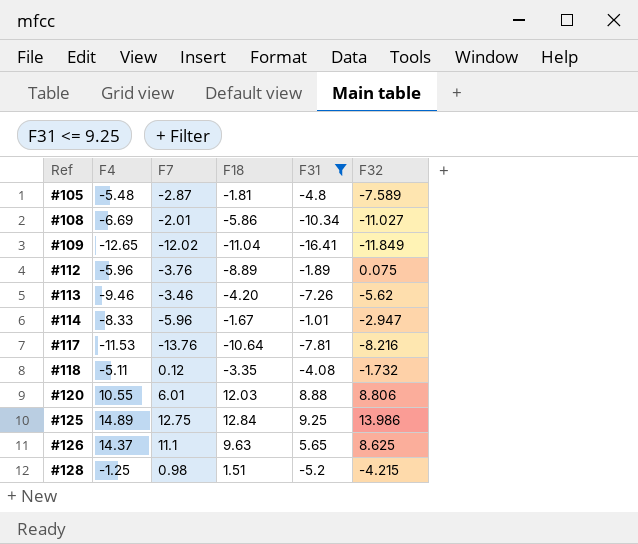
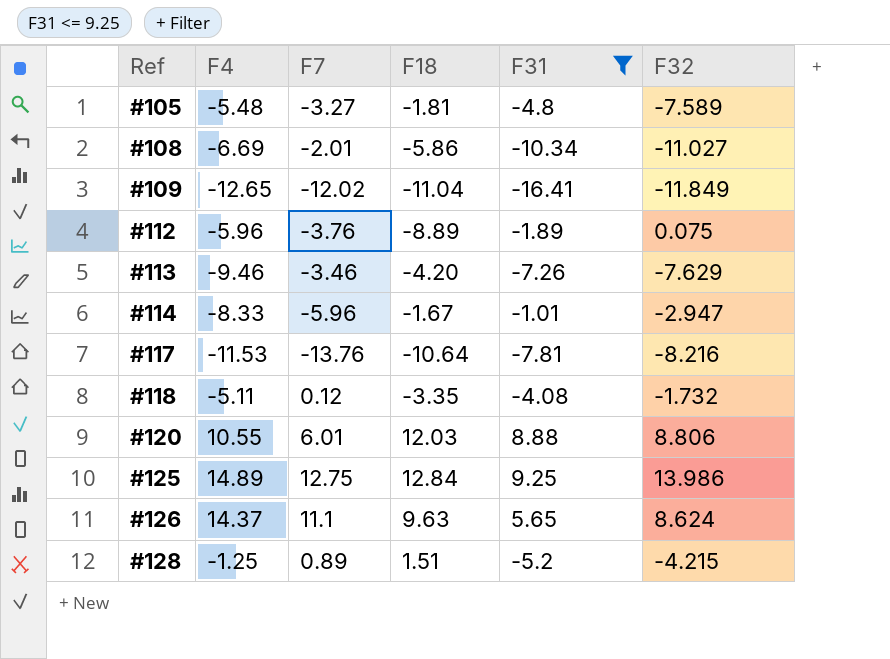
#105 | F7: -2.87 -> -3.27
#113 | F32: -5.62 -> -7.629
#126 | F32: 8.625 -> 8.624
#128 | F7: 0.98 -> 0.89

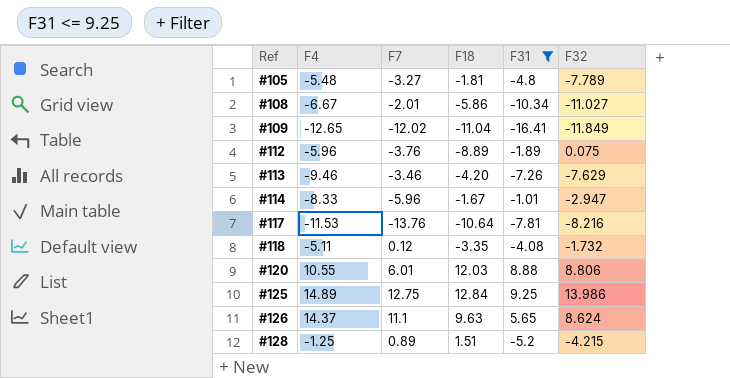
#105 | F32: -7.589 -> -7.789
#108 | F4: -6.69 -> -6.67

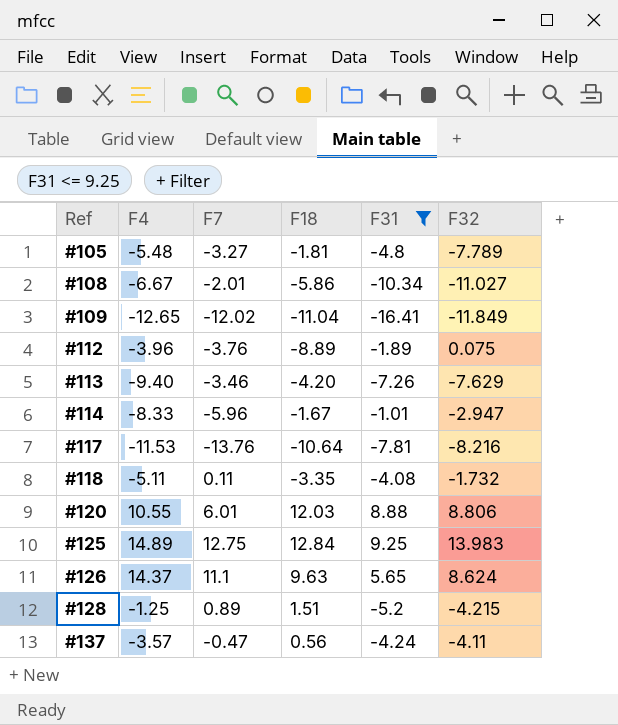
#112 | F4: -5.96 -> -3.96
#113 | F4: -9.46 -> -9.40
#118 | F7: 0.12 -> 0.11
#125 | F32: 13.986 -> 13.983
row #137: none -> -3.57 | -0.47 | 0.56 | -4.24 | -4.11

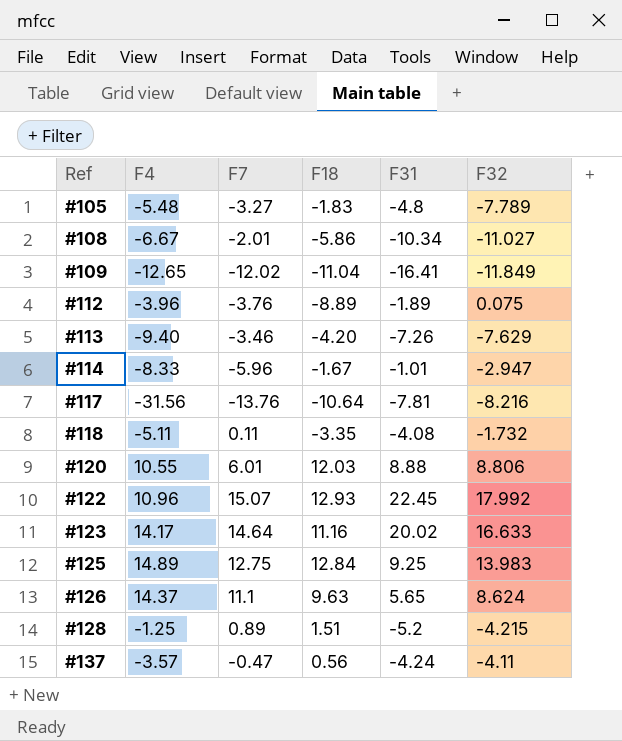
filter: F31 <= 9.25 -> none
#105 | F18: -1.81 -> -1.83
#117 | F4: -11.53 -> -31.56

